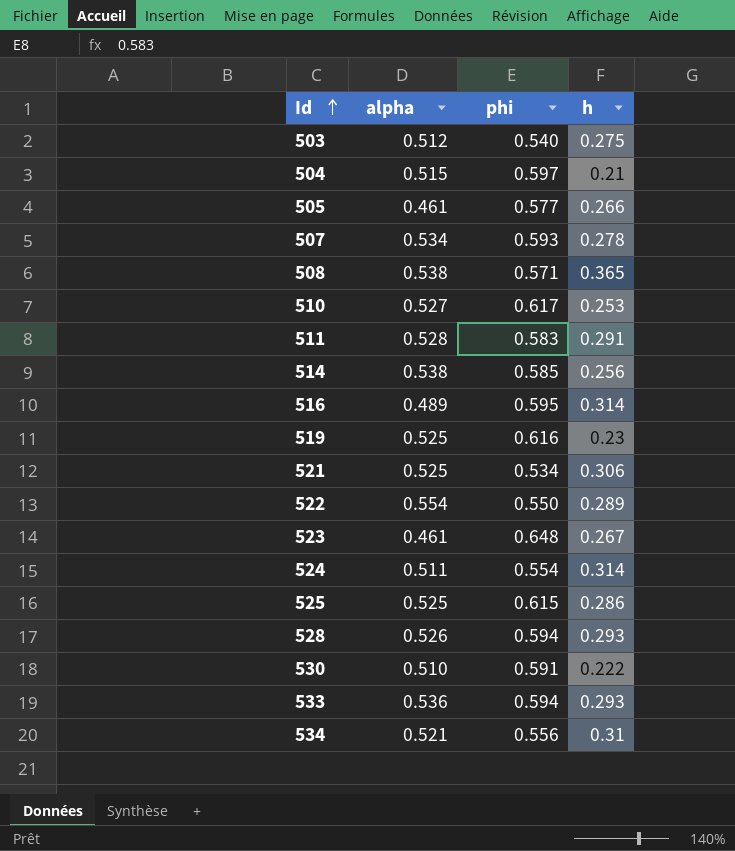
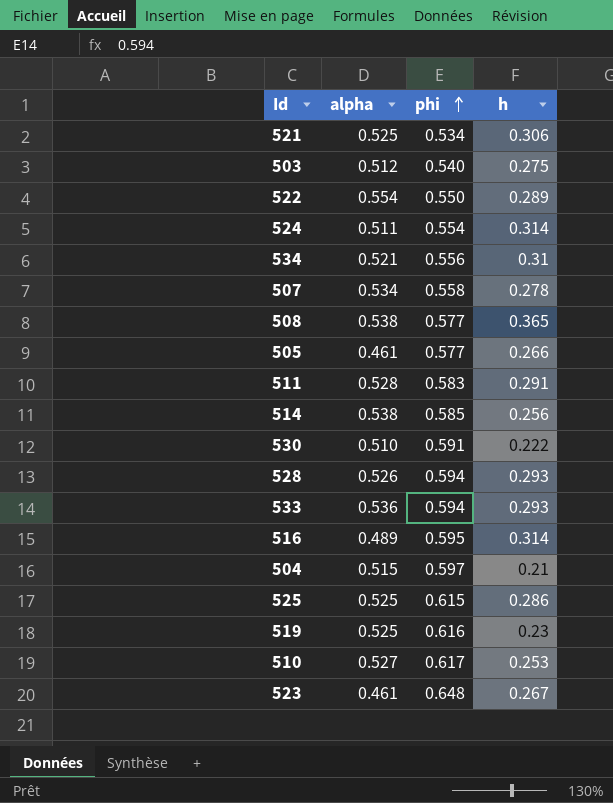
row order: Id ascending -> phi ascending
507 | phi: 0.593 -> 0.558
508 | phi: 0.571 -> 0.577

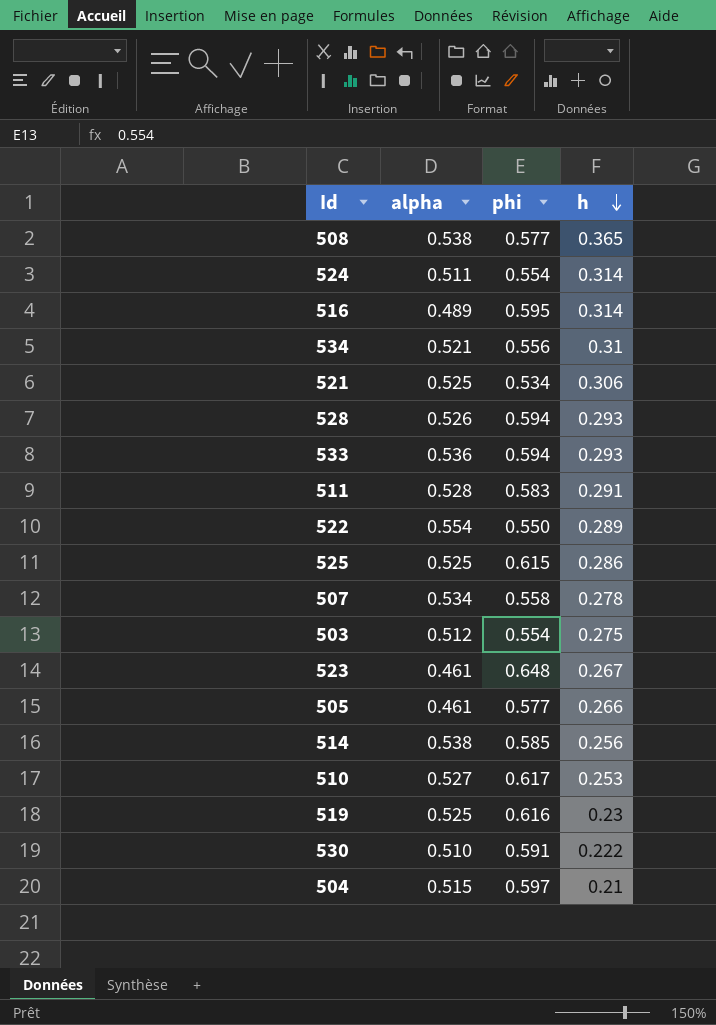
row order: phi ascending -> h descending
503 | phi: 0.540 -> 0.554

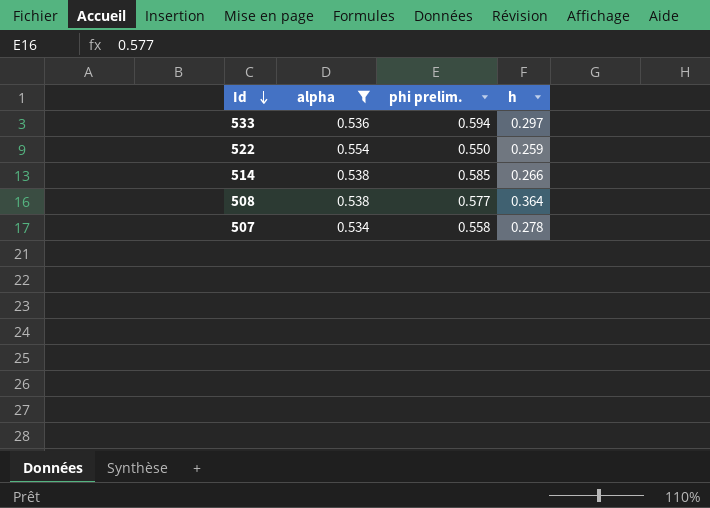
filter: none -> alpha >= 0.534
row order: h descending -> Id descending
column name: phi -> phi prelim.
533 | h: 0.293 -> 0.297
522 | h: 0.289 -> 0.259
514 | h: 0.256 -> 0.266
508 | h: 0.365 -> 0.364

